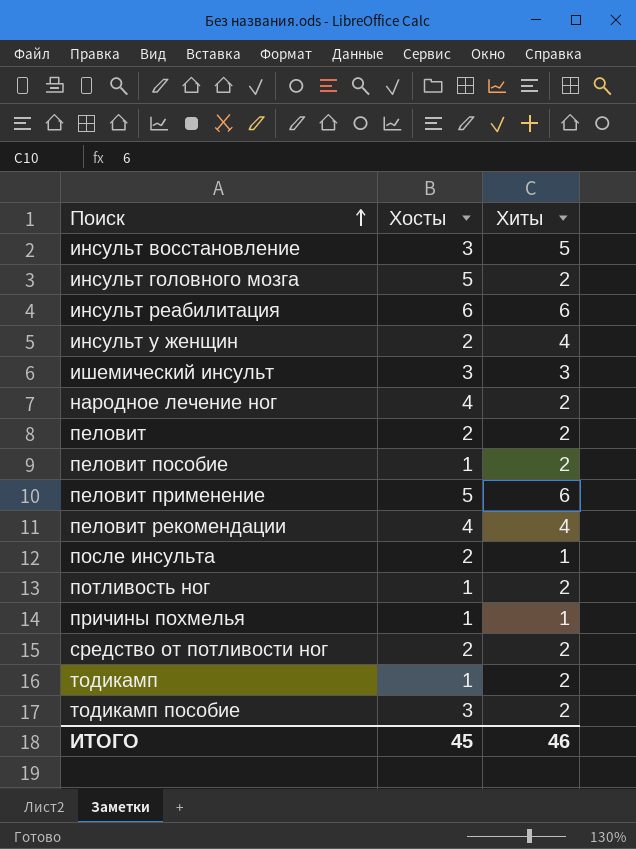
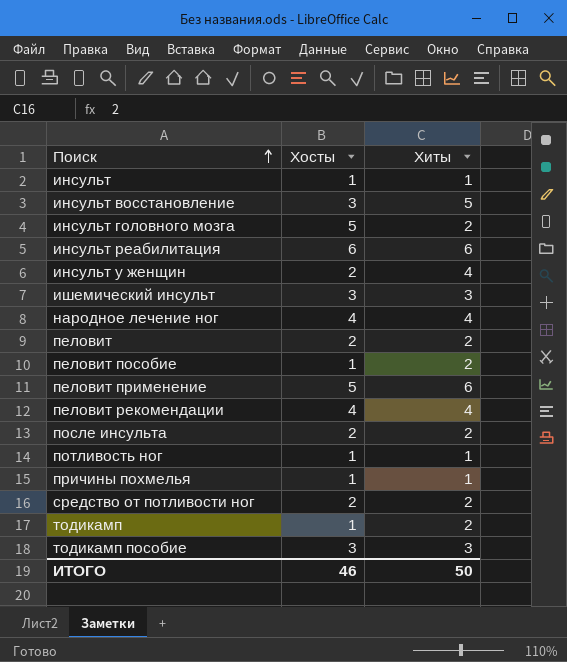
row инсульт: none -> 1 | 1
народное лечение ног | Хиты: 2 -> 4
после инсульта | Хиты: 1 -> 2
потливость ног | Хиты: 2 -> 1
тодикамп пособие | Хиты: 2 -> 3
ИТОГО | Хосты: 45 -> 46
ИТОГО | Хиты: 46 -> 50

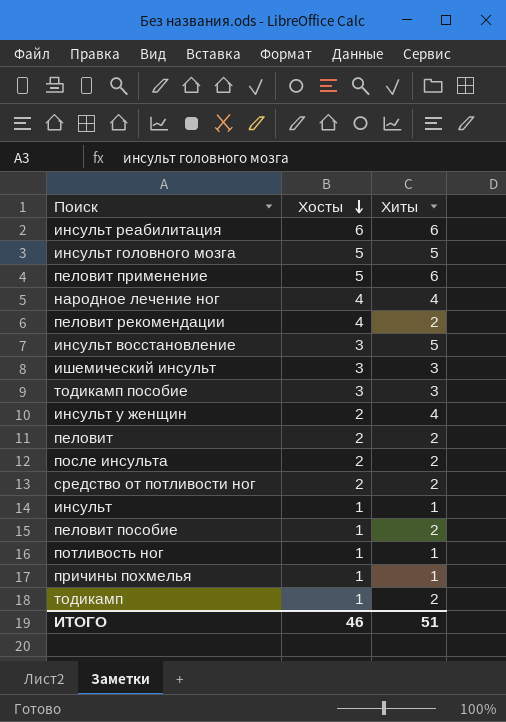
row order: Поиск ascending -> Хосты descending
инсульт головного мозга | Хиты: 2 -> 5
пеловит рекомендации | Хиты: 4 -> 2
ИТОГО | Хиты: 50 -> 51

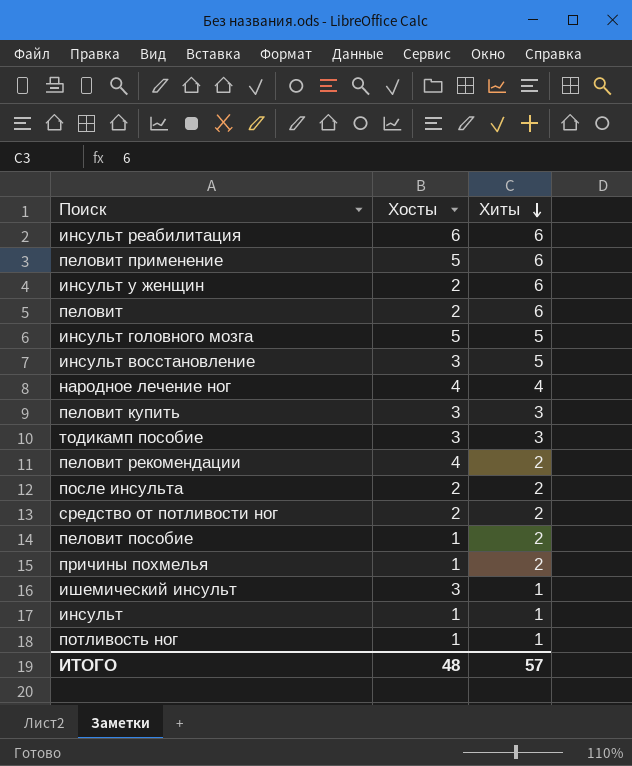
row order: Хосты descending -> Хиты descending
row тодикамп: 1 | 2 -> none
инсульт у женщин | Хиты: 4 -> 6
пеловит | Хиты: 2 -> 6
row пеловит купить: none -> 3 | 3
причины похмелья | Хиты: 1 -> 2
ишемический инсульт | Хиты: 3 -> 1
ИТОГО | Хосты: 46 -> 48
ИТОГО | Хиты: 51 -> 57

